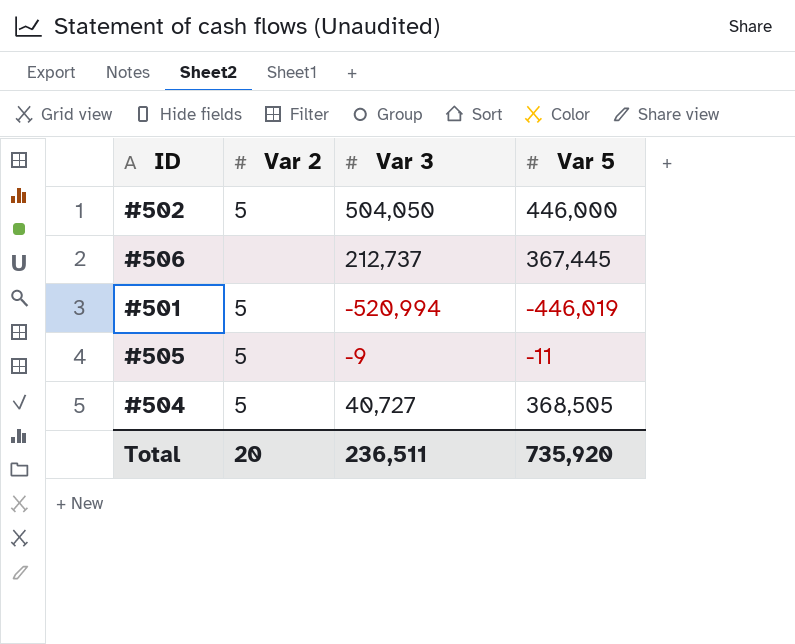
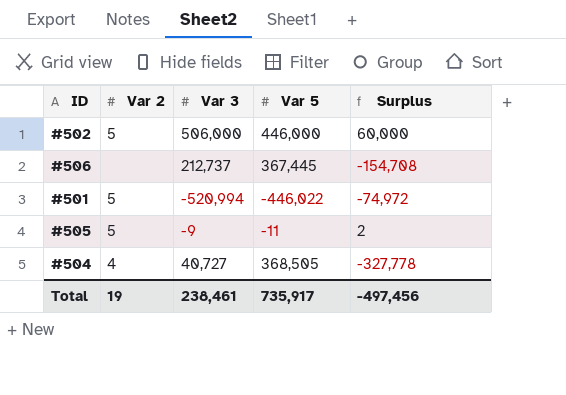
column Surplus | formula: none -> [Var 3] - [Var 5]
#502 | Var 3: 504,050 -> 506,000
#501 | Var 5: -446,019 -> -446,022
#504 | Var 2: 5 -> 4
Total | Var 2: 20 -> 19
Total | Var 3: 236,511 -> 238,461
Total | Var 5: 735,920 -> 735,917

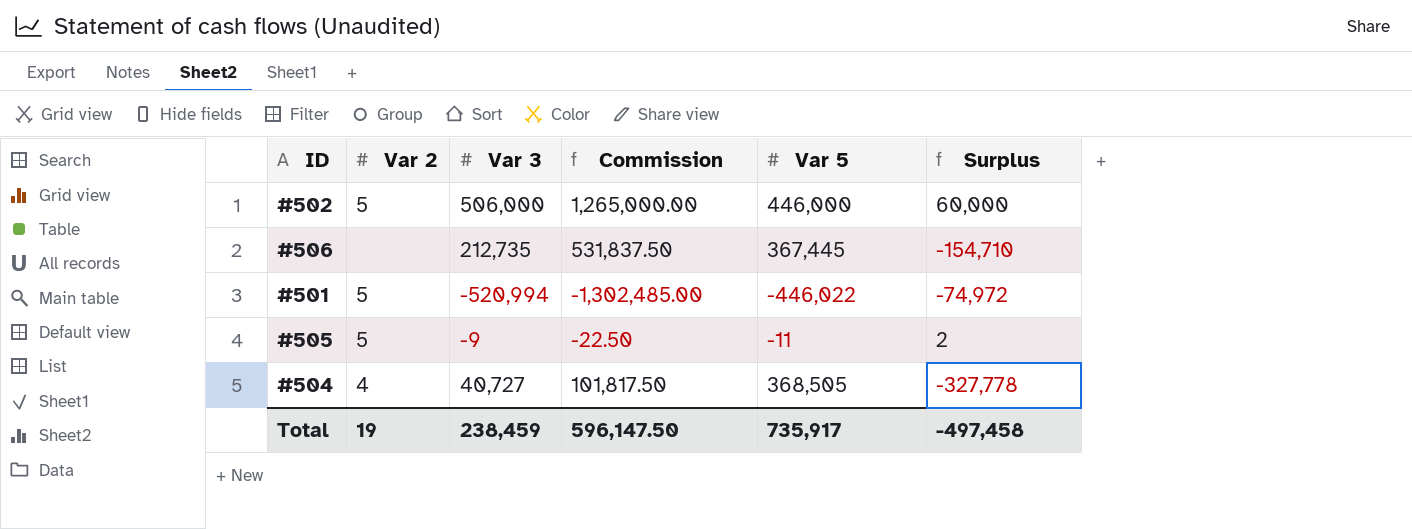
column Commission | formula: none -> [Var 3] * 2.5
#506 | Var 3: 212,737 -> 212,735
#506 | Surplus: -154,708 -> -154,710
Total | Var 3: 238,461 -> 238,459
Total | Surplus: -497,456 -> -497,458

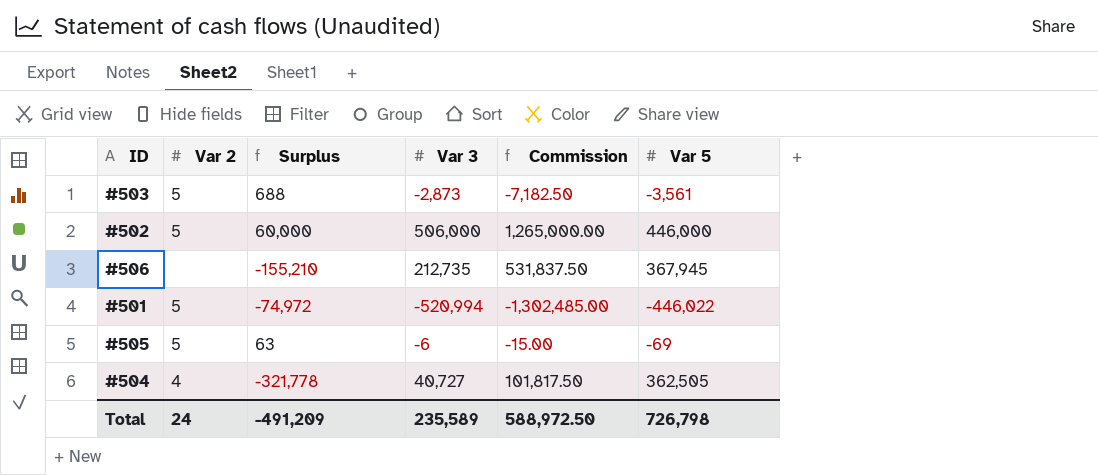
column Surplus | position: 6 -> 3
row #503: none -> 5 | 688 | -2,873 | -7,182.50 | -3,561
#506 | Surplus: -154,710 -> -155,210
#506 | Var 5: 367,445 -> 367,945
#505 | Surplus: 2 -> 63
#505 | Var 3: -9 -> -6
#505 | Commission: -22.50 -> -15.00
#505 | Var 5: -11 -> -69
#504 | Surplus: -327,778 -> -321,778
#504 | Var 5: 368,505 -> 362,505
Total | Var 2: 19 -> 24
Total | Surplus: -497,458 -> -491,209
Total | Var 3: 238,459 -> 235,589
Total | Commission: 596,147.50 -> 588,972.50
Total | Var 5: 735,917 -> 726,798

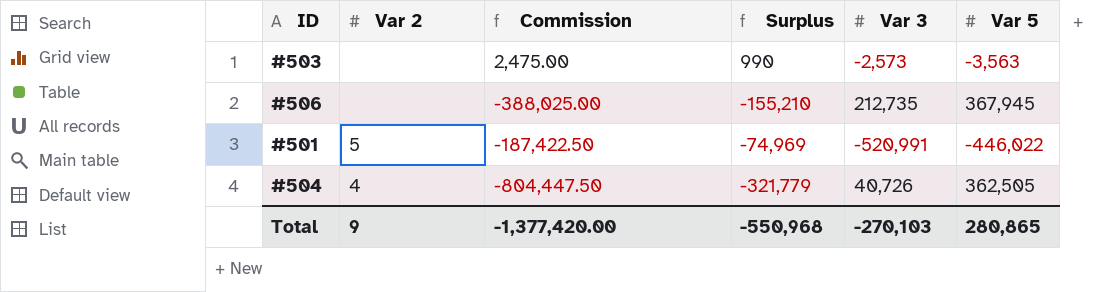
column Commission | formula: [Var 3] * 2.5 -> [Surplus] * 2.5
column Commission | position: 5 -> 3
row #502: 5 | 60,000 | 506,000 | 1,265,000.00 | 446,000 -> none
row #505: 5 | 63 | -6 | -15.00 | -69 -> none
#503 | Var 2: 5 -> none
#503 | Surplus: 688 -> 990
#503 | Var 3: -2,873 -> -2,573
#503 | Var 5: -3,561 -> -3,563
#501 | Surplus: -74,972 -> -74,969
#501 | Var 3: -520,994 -> -520,991
#504 | Surplus: -321,778 -> -321,779
#504 | Var 3: 40,727 -> 40,726
Total | Var 2: 24 -> 9
Total | Commission: 588,972.50 -> -1,377,420.00
Total | Surplus: -491,209 -> -550,968
Total | Var 3: 235,589 -> -270,103
Total | Var 5: 726,798 -> 280,865

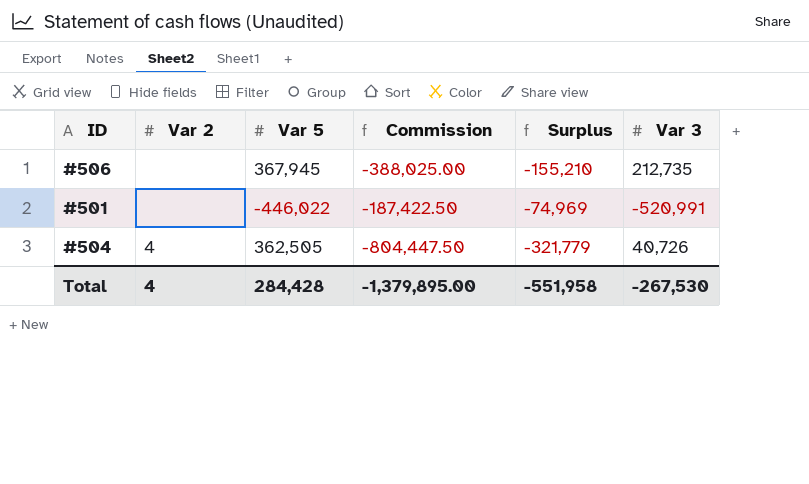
column Var 5 | position: 6 -> 3
row #503: none | 2,475.00 | 990 | -2,573 | -3,563 -> none
#501 | Var 2: 5 -> none
Total | Var 2: 9 -> 4
Total | Var 5: 280,865 -> 284,428
Total | Commission: -1,377,420.00 -> -1,379,895.00
Total | Surplus: -550,968 -> -551,958
Total | Var 3: -270,103 -> -267,530

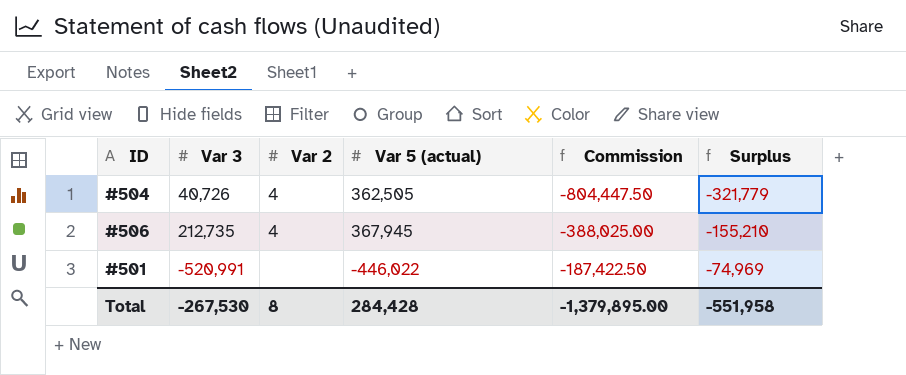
row order: none -> Commission ascending
column Var 3 | position: 6 -> 2
column name: Var 5 -> Var 5 (actual)
#506 | Var 2: none -> 4
Total | Var 2: 4 -> 8

